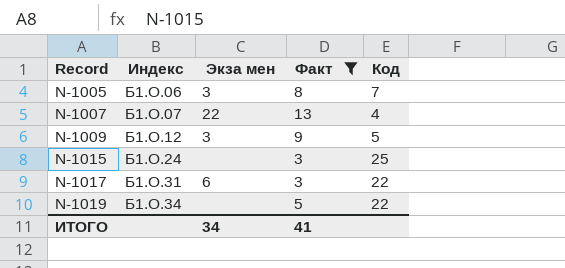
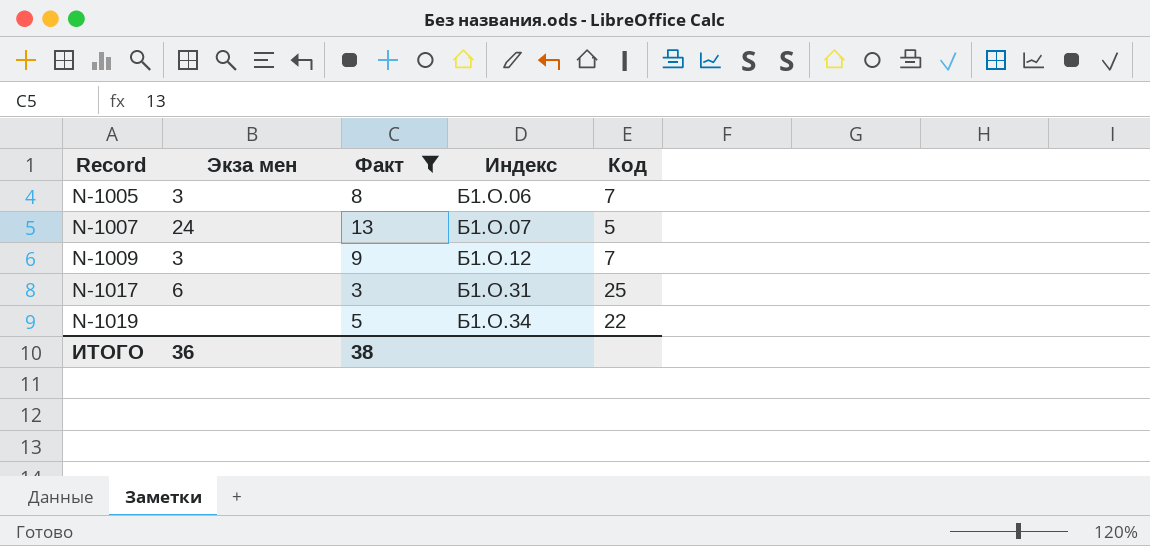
column Индекс | position: 2 -> 4
row N-1015: Б1.О.24 | none | 3 | 25 -> none
N-1007 | Экза мен: 22 -> 24
N-1007 | Код: 4 -> 5
N-1009 | Код: 5 -> 7
N-1017 | Код: 22 -> 25
ИТОГО | Экза мен: 34 -> 36
ИТОГО | Факт: 41 -> 38

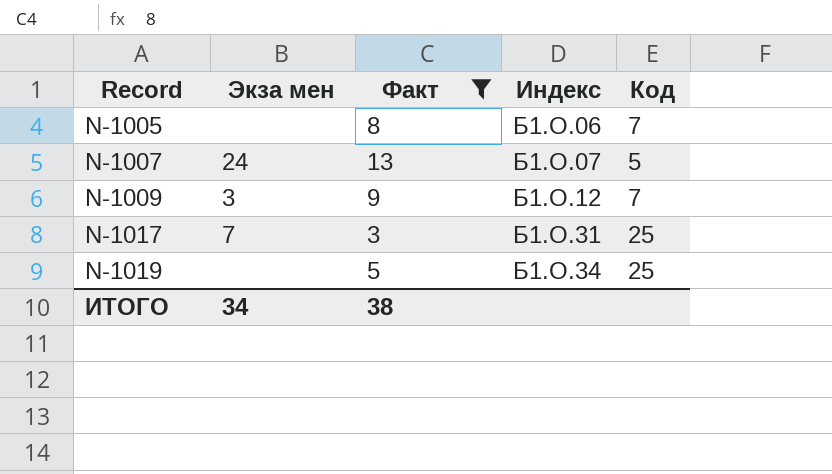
N-1005 | Экза мен: 3 -> none
N-1017 | Экза мен: 6 -> 7
N-1019 | Код: 22 -> 25
ИТОГО | Экза мен: 36 -> 34

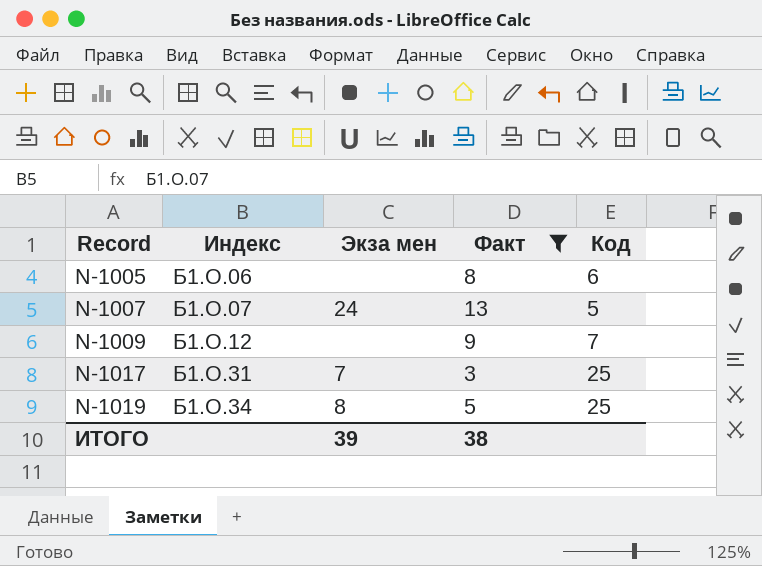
column Индекс | position: 4 -> 2
N-1005 | Код: 7 -> 6
N-1009 | Экза мен: 3 -> none
N-1019 | Экза мен: none -> 8
ИТОГО | Экза мен: 34 -> 39

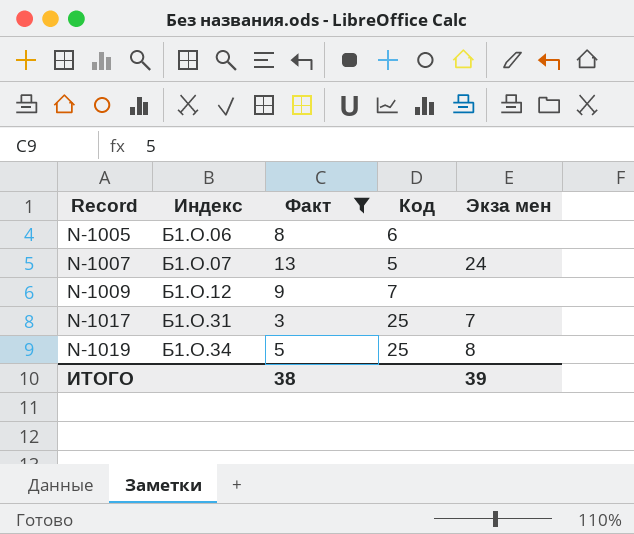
column Экза мен | position: 3 -> 5

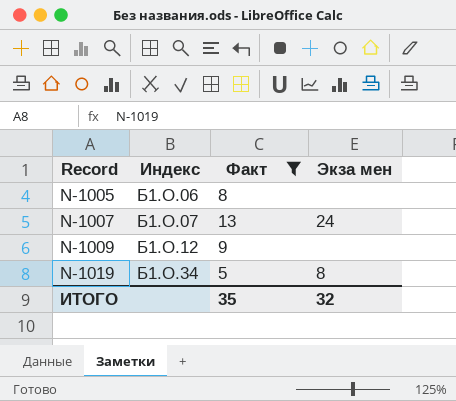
column Код | position: 4 -> none
row N-1017: Б1.О.31 | 3 | 25 | 7 -> none
ИТОГО | Факт: 38 -> 35
ИТОГО | Экза мен: 39 -> 32

